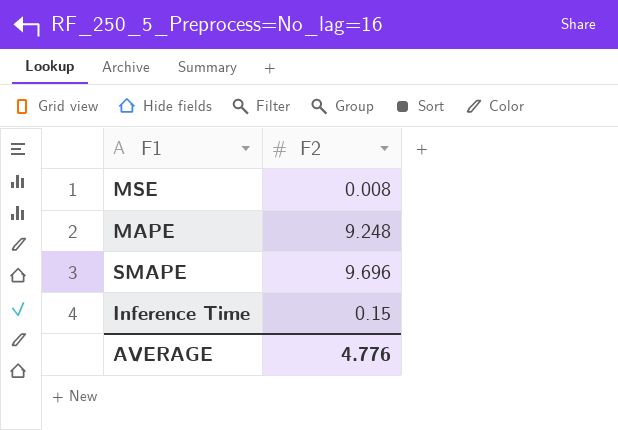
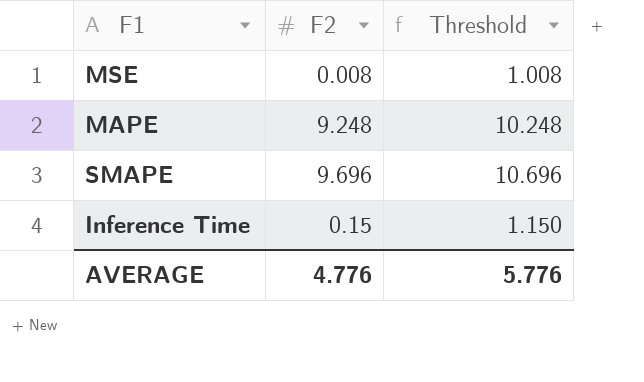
column Threshold | formula: none -> [F2] + 1

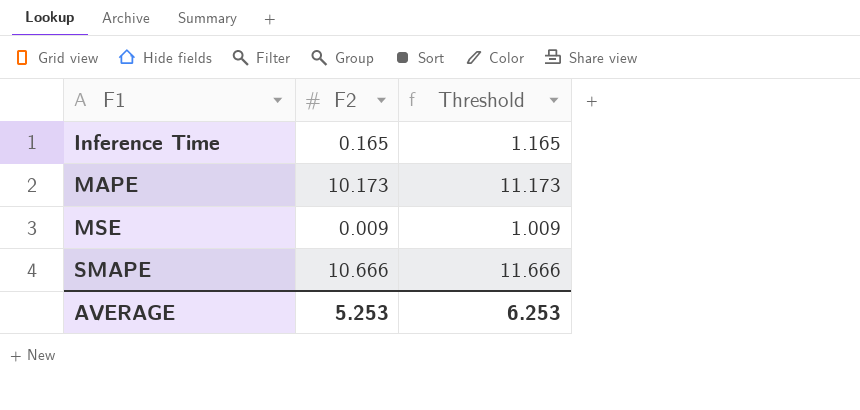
row order: none -> F1 ascending
Inference Time | F2: 0.15 -> 0.165
Inference Time | Threshold: 1.150 -> 1.165
MAPE | F2: 9.248 -> 10.173
MAPE | Threshold: 10.248 -> 11.173
MSE | F2: 0.008 -> 0.009
MSE | Threshold: 1.008 -> 1.009
SMAPE | F2: 9.696 -> 10.666
SMAPE | Threshold: 10.696 -> 11.666
AVERAGE | F2: 4.776 -> 5.253
AVERAGE | Threshold: 5.776 -> 6.253

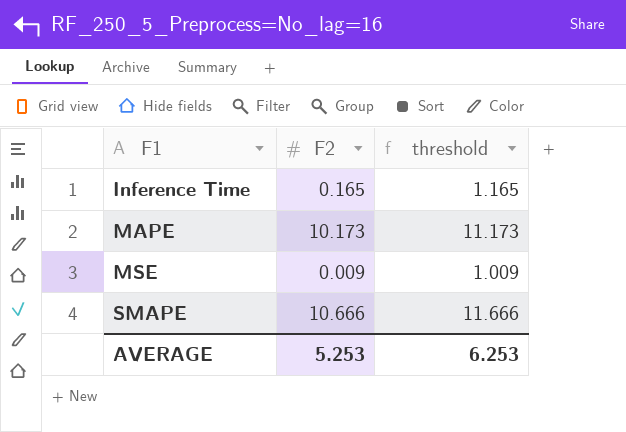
column name: Threshold -> threshold

